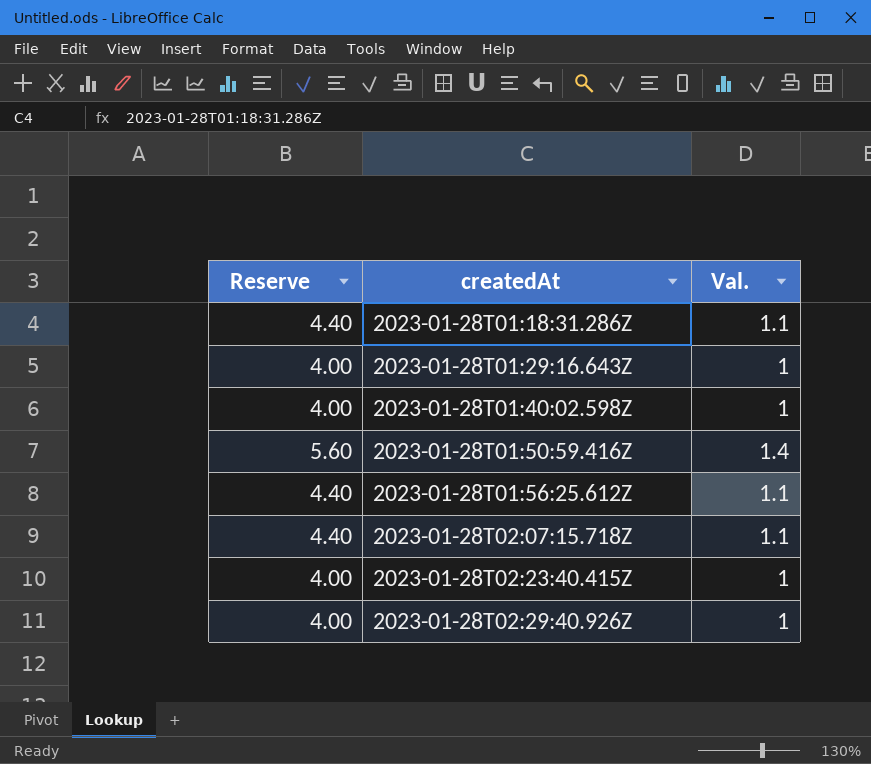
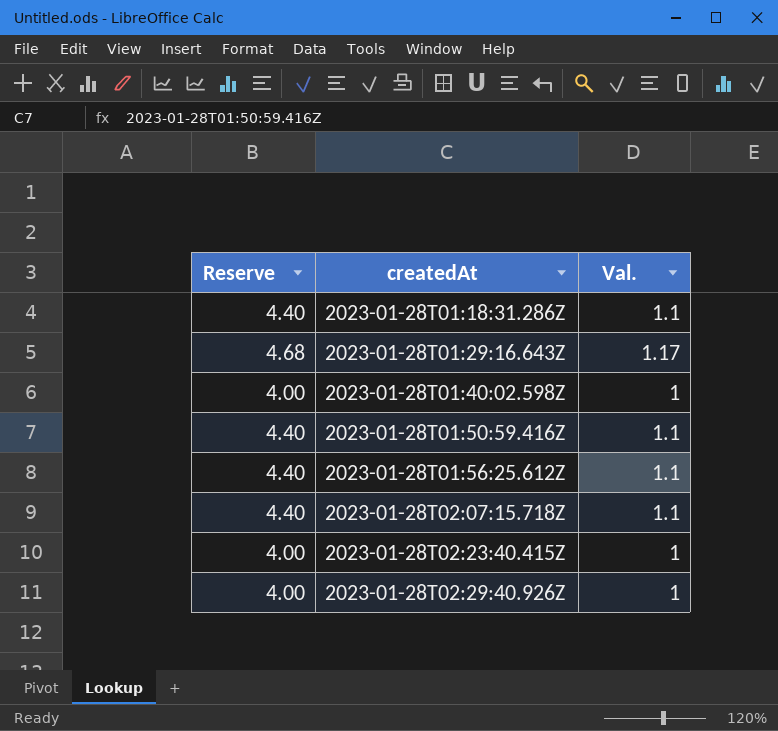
2023-01-28T01:29:16.643Z | Reserve: 4.00 -> 4.68
2023-01-28T01:29:16.643Z | Val.: 1 -> 1.17
2023-01-28T01:50:59.416Z | Reserve: 5.60 -> 4.40
2023-01-28T01:50:59.416Z | Val.: 1.4 -> 1.1

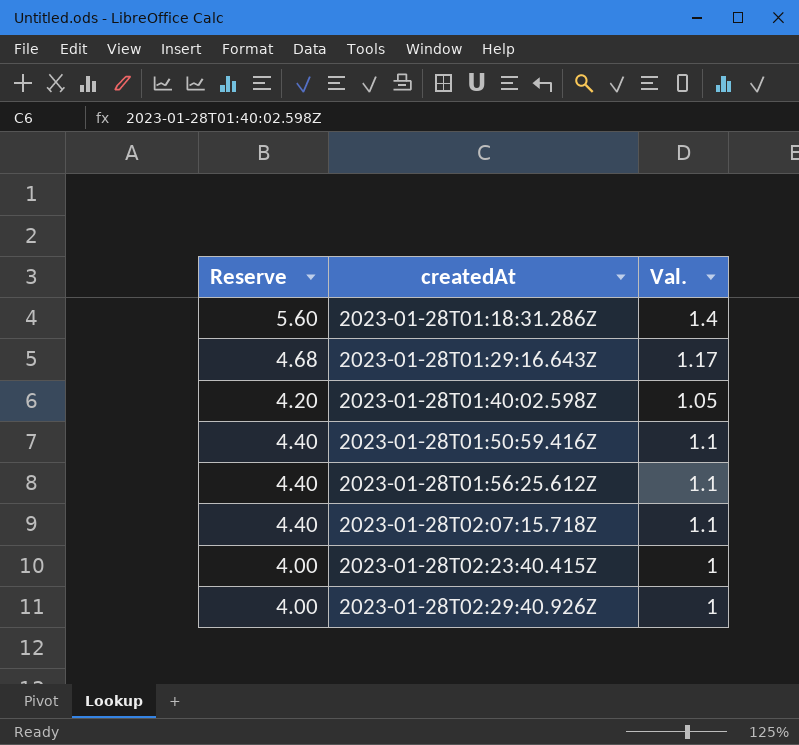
2023-01-28T01:18:31.286Z | Reserve: 4.40 -> 5.60
2023-01-28T01:18:31.286Z | Val.: 1.1 -> 1.4
2023-01-28T01:40:02.598Z | Reserve: 4.00 -> 4.20
2023-01-28T01:40:02.598Z | Val.: 1 -> 1.05

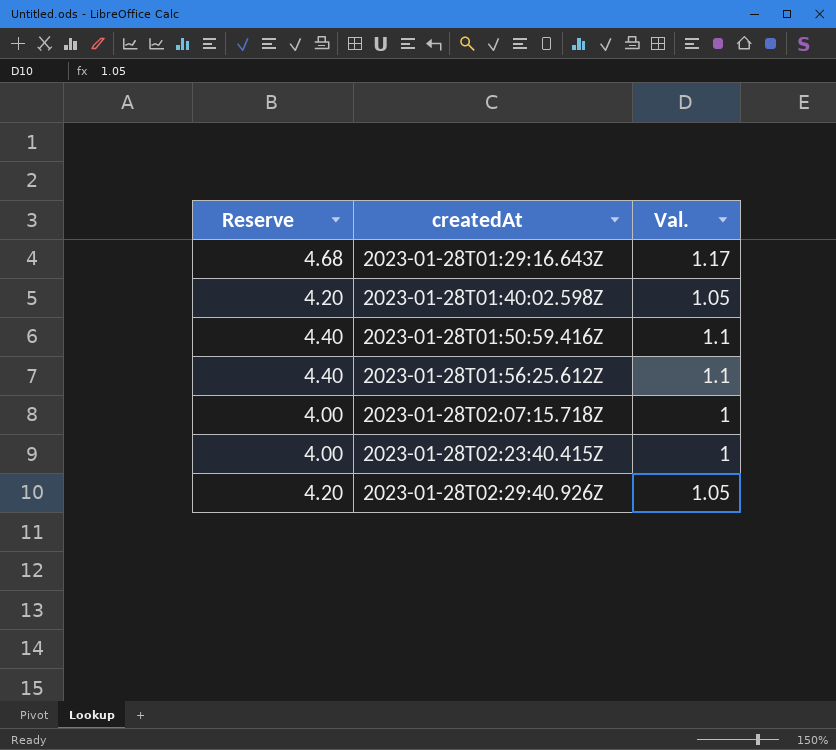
row 2023-01-28T01:18:31.286Z: 5.60 | 1.4 -> none
2023-01-28T02:07:15.718Z | Reserve: 4.40 -> 4.00
2023-01-28T02:07:15.718Z | Val.: 1.1 -> 1
2023-01-28T02:29:40.926Z | Reserve: 4.00 -> 4.20
2023-01-28T02:29:40.926Z | Val.: 1 -> 1.05

